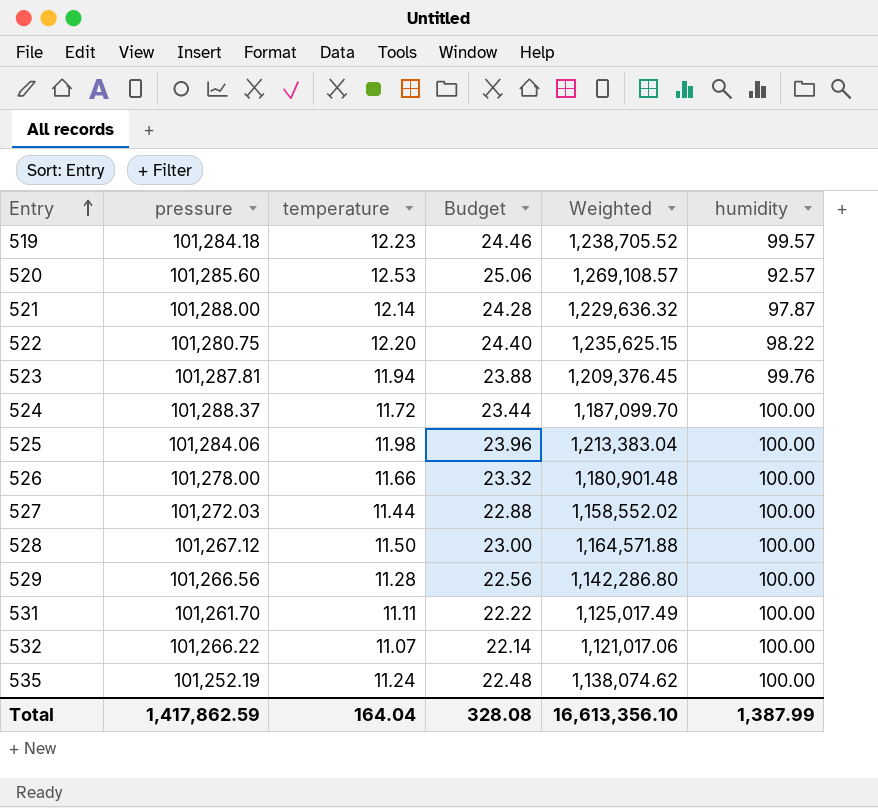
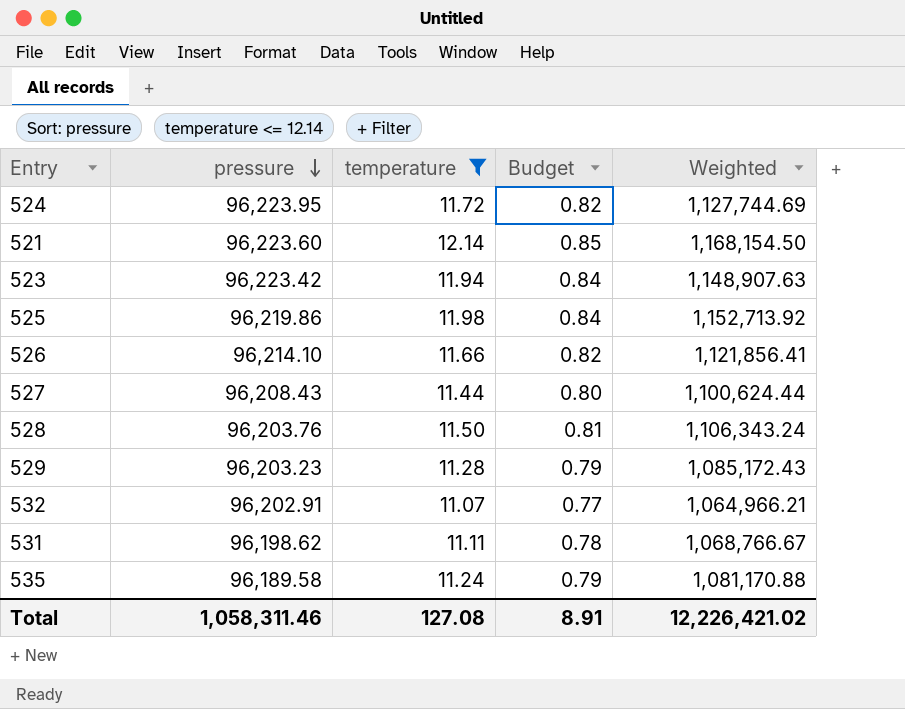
filter: none -> temperature <= 12.14
row order: Entry ascending -> pressure descending
column humidity | position: 6 -> none
column Budget | formula: [temperature] * 2 -> [temperature] * 0.07
524 | pressure: 101,288.37 -> 96,223.95
524 | Weighted: 1,187,099.70 -> 1,127,744.69
521 | pressure: 101,288.00 -> 96,223.60
521 | Weighted: 1,229,636.32 -> 1,168,154.50
523 | pressure: 101,287.81 -> 96,223.42
523 | Weighted: 1,209,376.45 -> 1,148,907.63
525 | pressure: 101,284.06 -> 96,219.86
525 | Weighted: 1,213,383.04 -> 1,152,713.92
526 | pressure: 101,278.00 -> 96,214.10
526 | Weighted: 1,180,901.48 -> 1,121,856.41
527 | pressure: 101,272.03 -> 96,208.43
527 | Weighted: 1,158,552.02 -> 1,100,624.44
528 | pressure: 101,267.12 -> 96,203.76
528 | Weighted: 1,164,571.88 -> 1,106,343.24
529 | pressure: 101,266.56 -> 96,203.23
529 | Weighted: 1,142,286.80 -> 1,085,172.43
532 | pressure: 101,266.22 -> 96,202.91
532 | Weighted: 1,121,017.06 -> 1,064,966.21
531 | pressure: 101,261.70 -> 96,198.62
531 | Weighted: 1,125,017.49 -> 1,068,766.67
535 | pressure: 101,252.19 -> 96,189.58
535 | Weighted: 1,138,074.62 -> 1,081,170.88
Total | pressure: 1,417,862.59 -> 1,058,311.46
Total | temperature: 164.04 -> 127.08
Total | Budget: 328.08 -> 8.91
Total | Weighted: 16,613,356.10 -> 12,226,421.02

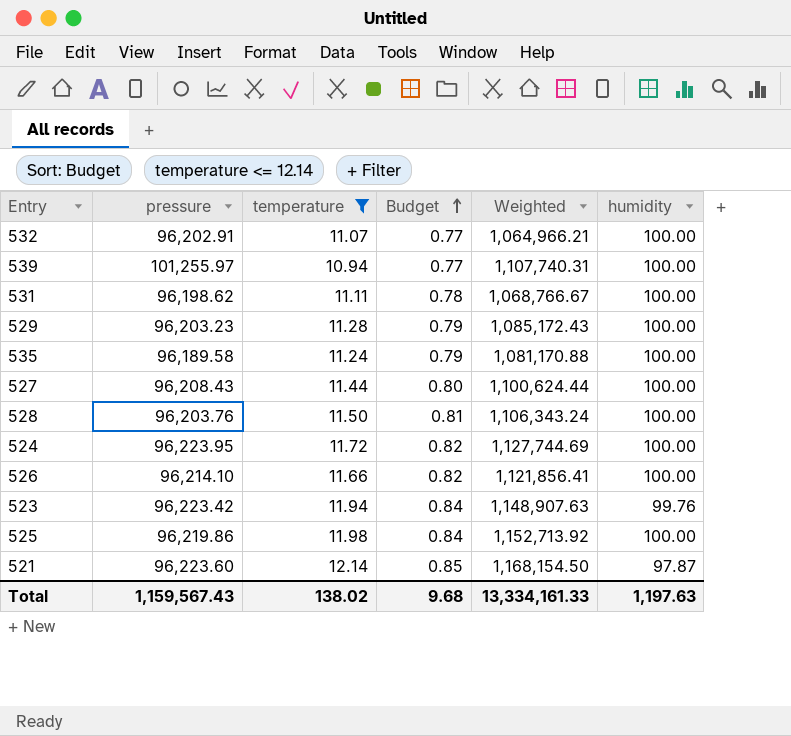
row order: pressure descending -> Budget ascending
column humidity | position: none -> 6
row 539: none -> 101,255.97 | 10.94 | 0.77 | 1,107,740.31 | 100.00
Total | pressure: 1,058,311.46 -> 1,159,567.43
Total | temperature: 127.08 -> 138.02
Total | Budget: 8.91 -> 9.68
Total | Weighted: 12,226,421.02 -> 13,334,161.33

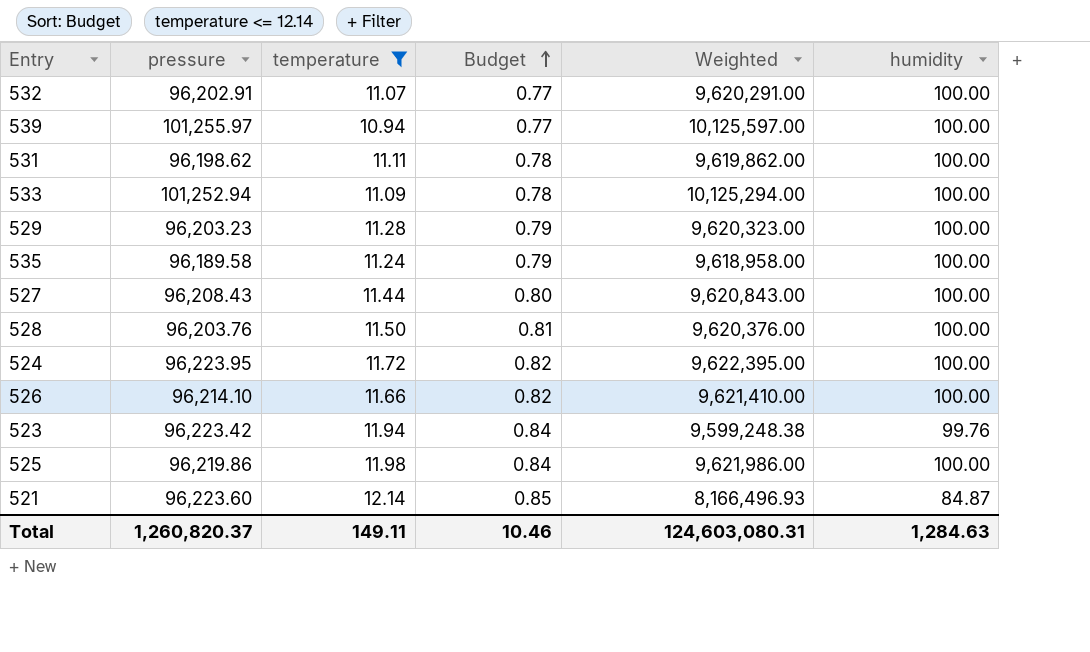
column Weighted | formula: [pressure] * [temperature] -> [pressure] * [humidity]
row 533: none -> 101,252.94 | 11.09 | 0.78 | 10,125,294.00 | 100.00
521 | humidity: 97.87 -> 84.87
Total | pressure: 1,159,567.43 -> 1,260,820.37
Total | temperature: 138.02 -> 149.11
Total | Budget: 9.68 -> 10.46
Total | Weighted: 13,334,161.33 -> 124,603,080.31
Total | humidity: 1,197.63 -> 1,284.63

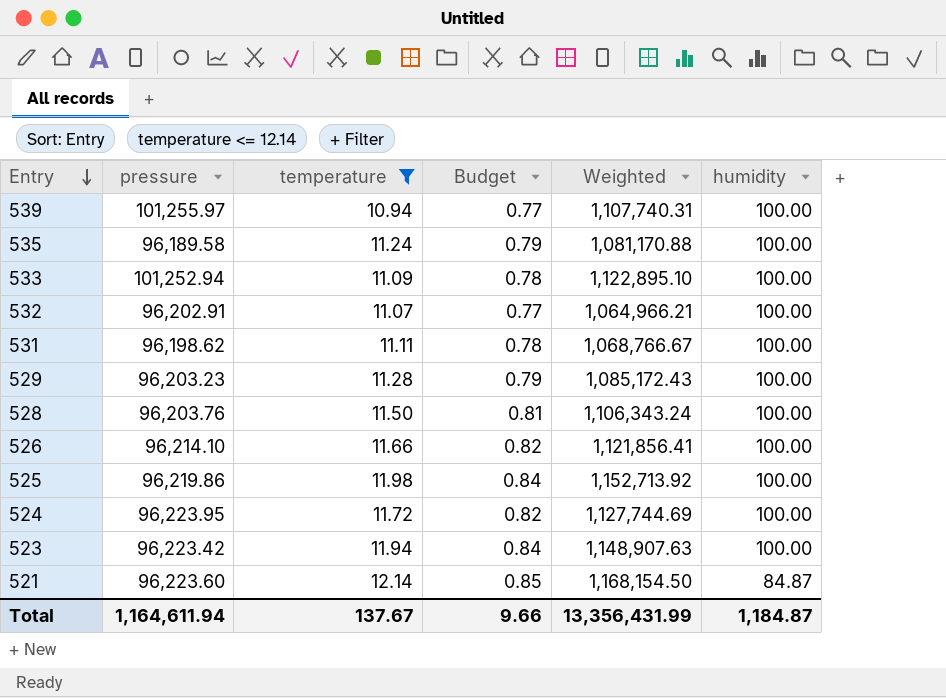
row order: Budget ascending -> Entry descending
column Weighted | formula: [pressure] * [humidity] -> [pressure] * [temperature]
row 527: 96,208.43 | 11.44 | 0.80 | 9,620,843.00 | 100.00 -> none
523 | humidity: 99.76 -> 100.00
Total | pressure: 1,260,820.37 -> 1,164,611.94
Total | temperature: 149.11 -> 137.67
Total | Budget: 10.46 -> 9.66
Total | Weighted: 124,603,080.31 -> 13,356,431.99
Total | humidity: 1,284.63 -> 1,184.87

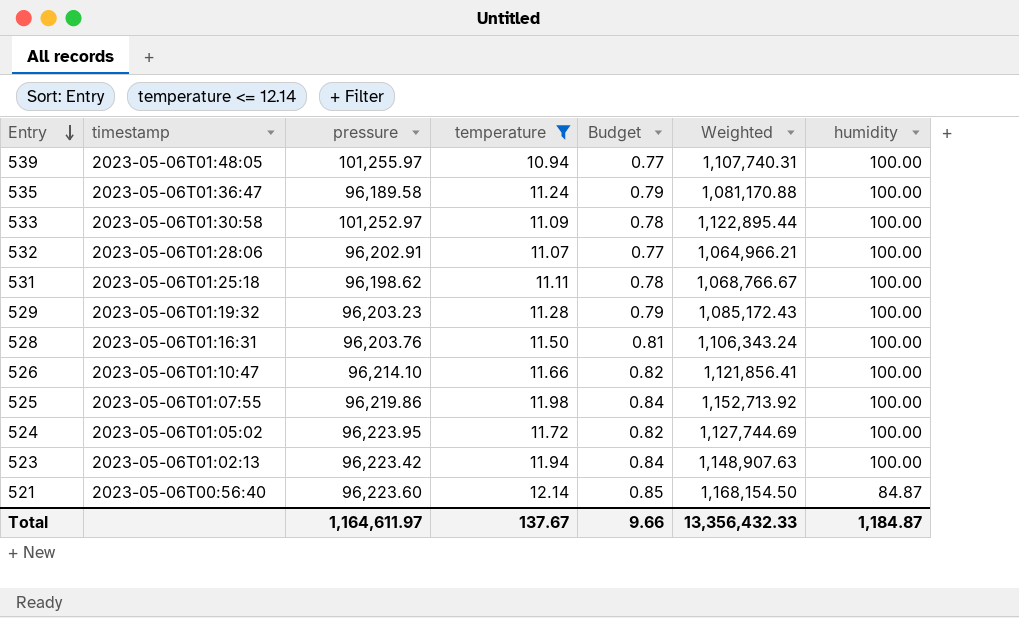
column timestamp | position: none -> 2
533 | pressure: 101,252.94 -> 101,252.97
533 | Weighted: 1,122,895.10 -> 1,122,895.44
Total | pressure: 1,164,611.94 -> 1,164,611.97
Total | Weighted: 13,356,431.99 -> 13,356,432.33

